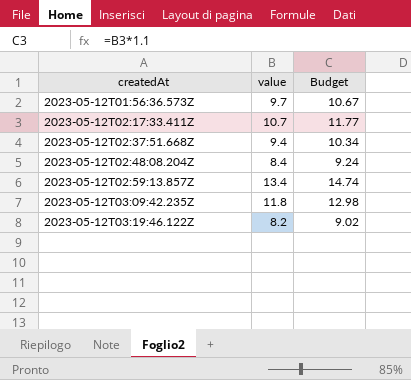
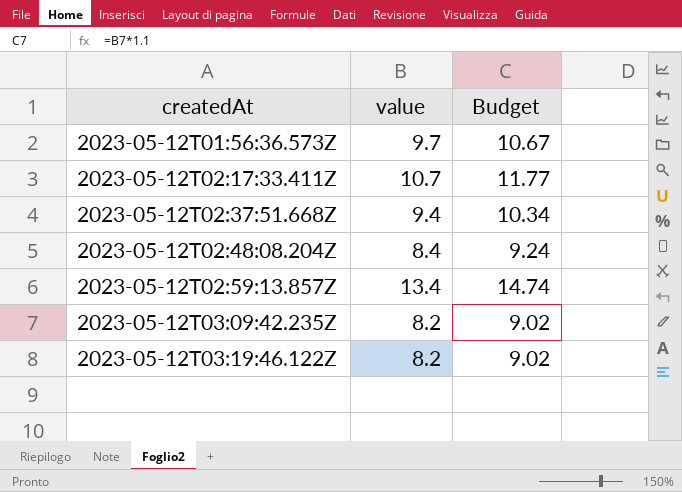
2023-05-12T03:09:42.235Z | value: 11.8 -> 8.2
2023-05-12T03:09:42.235Z | Budget: 12.98 -> 9.02

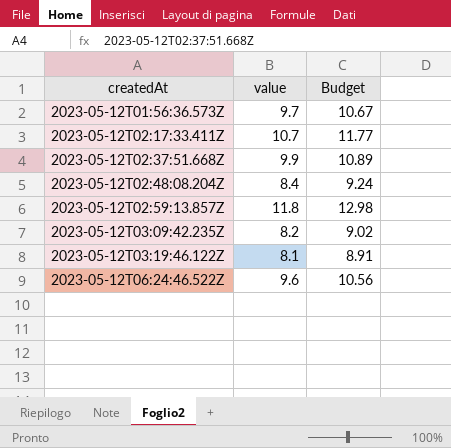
2023-05-12T02:37:51.668Z | value: 9.4 -> 9.9
2023-05-12T02:37:51.668Z | Budget: 10.34 -> 10.89
2023-05-12T02:59:13.857Z | value: 13.4 -> 11.8
2023-05-12T02:59:13.857Z | Budget: 14.74 -> 12.98
2023-05-12T03:19:46.122Z | value: 8.2 -> 8.1
2023-05-12T03:19:46.122Z | Budget: 9.02 -> 8.91
row 2023-05-12T06:24:46.522Z: none -> 9.6 | 10.56

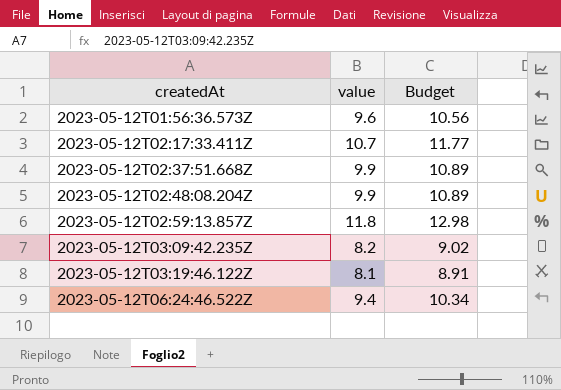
2023-05-12T01:56:36.573Z | value: 9.7 -> 9.6
2023-05-12T01:56:36.573Z | Budget: 10.67 -> 10.56
2023-05-12T02:48:08.204Z | value: 8.4 -> 9.9
2023-05-12T02:48:08.204Z | Budget: 9.24 -> 10.89
2023-05-12T06:24:46.522Z | value: 9.6 -> 9.4
2023-05-12T06:24:46.522Z | Budget: 10.56 -> 10.34

